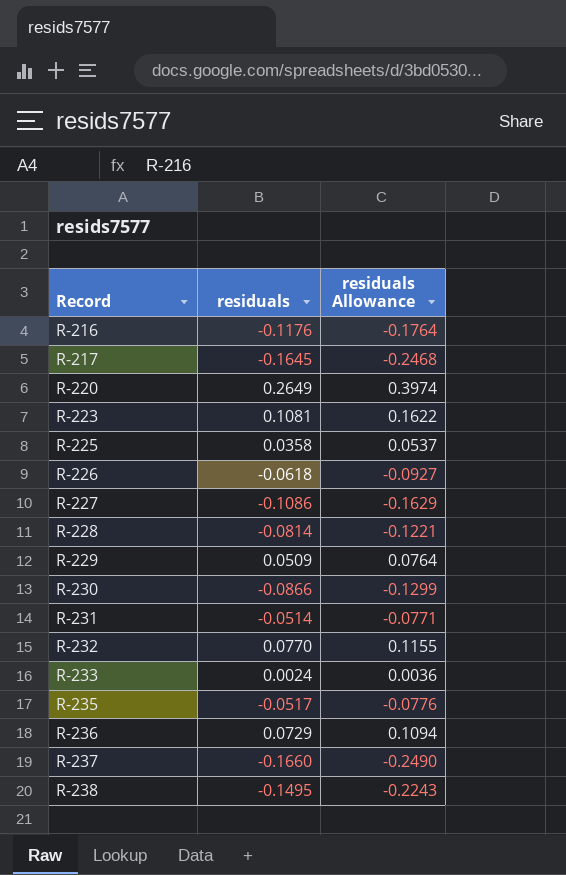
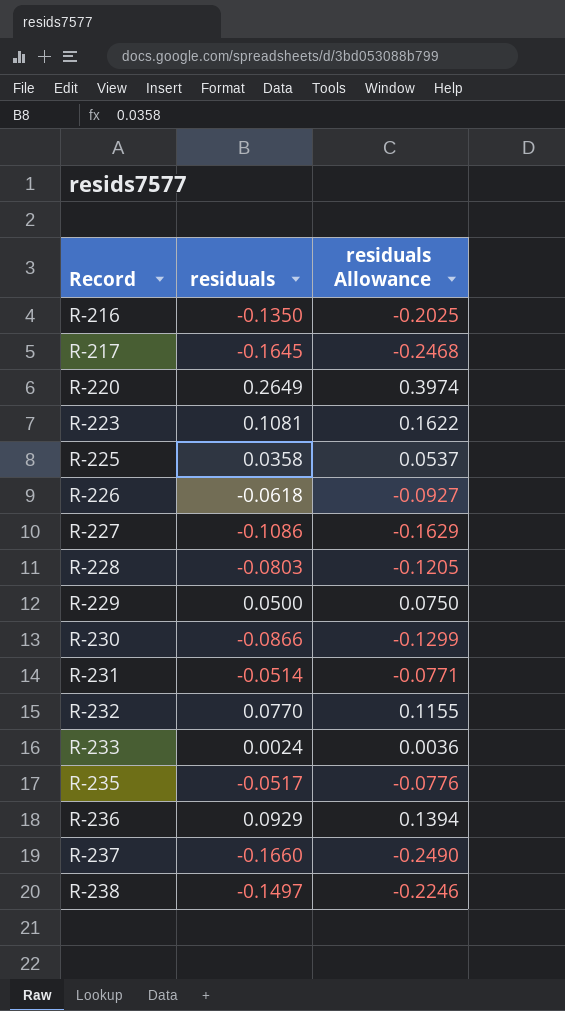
R-216 | residuals: -0.1176 -> -0.1350
R-216 | residuals Allowance: -0.1764 -> -0.2025
R-228 | residuals: -0.0814 -> -0.0803
R-228 | residuals Allowance: -0.1221 -> -0.1205
R-229 | residuals: 0.0509 -> 0.0500
R-229 | residuals Allowance: 0.0764 -> 0.0750
R-236 | residuals: 0.0729 -> 0.0929
R-236 | residuals Allowance: 0.1094 -> 0.1394
R-238 | residuals: -0.1495 -> -0.1497
R-238 | residuals Allowance: -0.2243 -> -0.2246

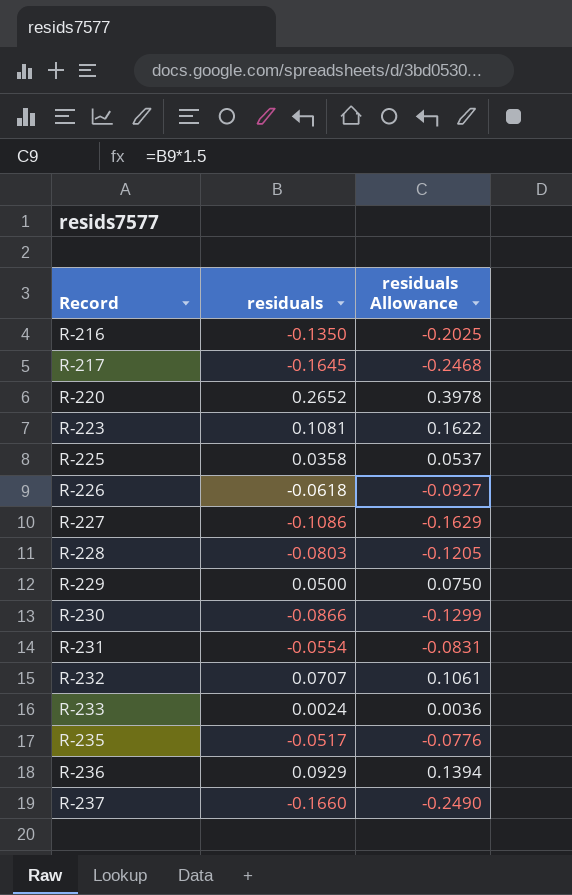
row R-238: -0.1497 | -0.2246 -> none
R-220 | residuals: 0.2649 -> 0.2652
R-220 | residuals Allowance: 0.3974 -> 0.3978
R-231 | residuals: -0.0514 -> -0.0554
R-231 | residuals Allowance: -0.0771 -> -0.0831
R-232 | residuals: 0.0770 -> 0.0707
R-232 | residuals Allowance: 0.1155 -> 0.1061

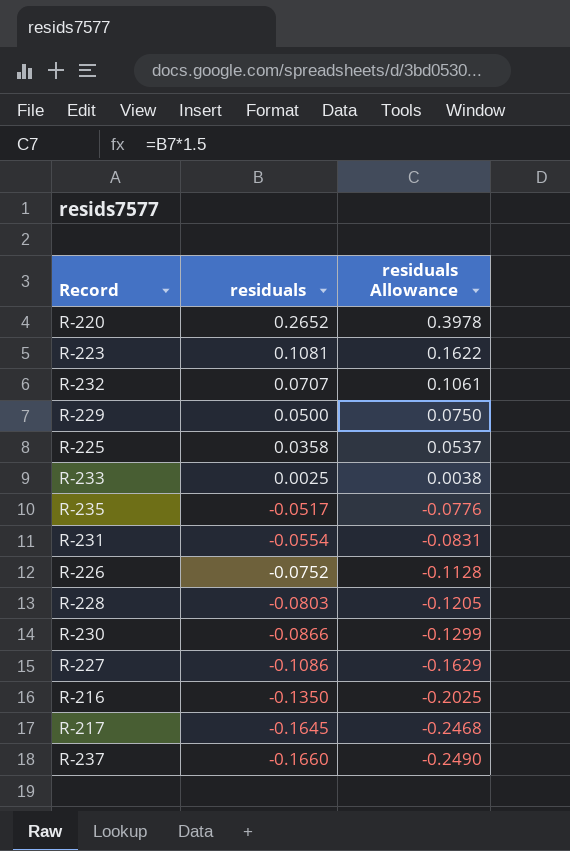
row order: Record ascending -> residuals descending
row R-236: 0.0929 | 0.1394 -> none
R-233 | residuals: 0.0024 -> 0.0025
R-233 | residuals Allowance: 0.0036 -> 0.0038
R-226 | residuals: -0.0618 -> -0.0752
R-226 | residuals Allowance: -0.0927 -> -0.1128

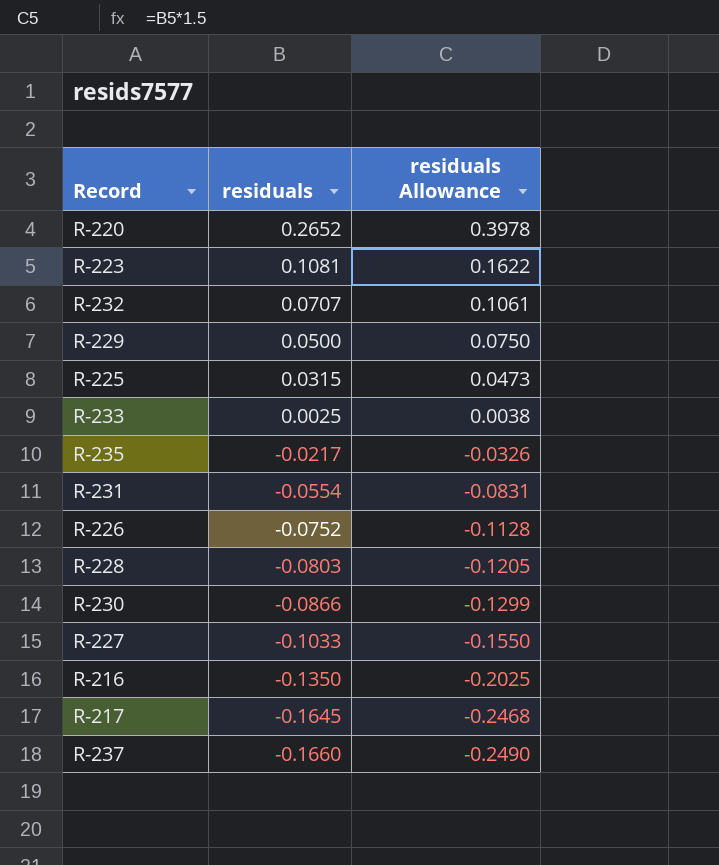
R-225 | residuals: 0.0358 -> 0.0315
R-225 | residuals Allowance: 0.0537 -> 0.0473
R-235 | residuals: -0.0517 -> -0.0217
R-235 | residuals Allowance: -0.0776 -> -0.0326
R-227 | residuals: -0.1086 -> -0.1033
R-227 | residuals Allowance: -0.1629 -> -0.1550

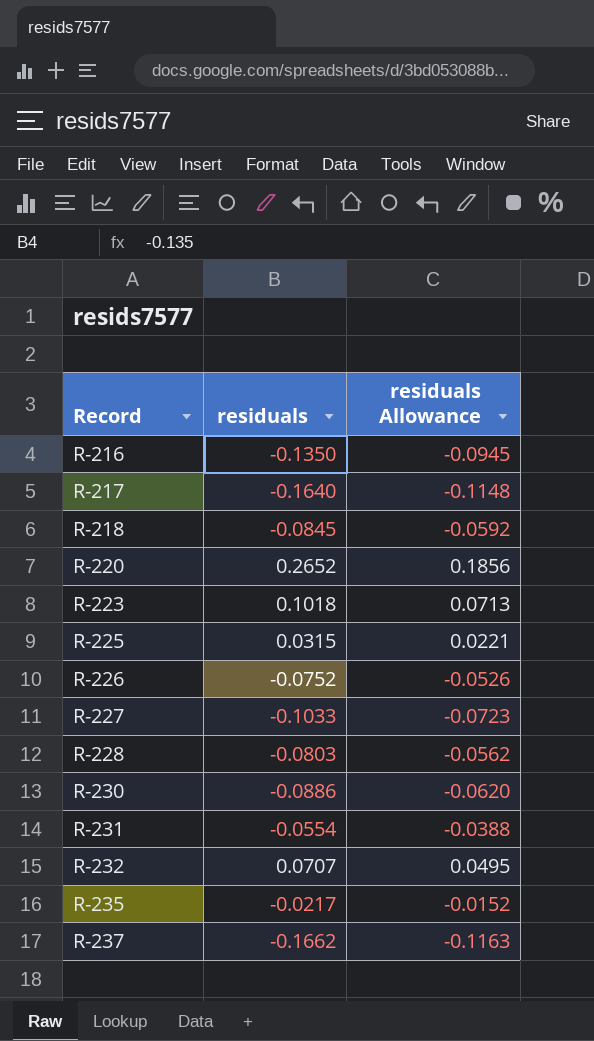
row order: residuals descending -> Record ascending
column residuals Allowance | formula: [residuals] * 1.5 -> [residuals] * 0.7
row R-229: 0.0500 | 0.0750 -> none
row R-233: 0.0025 | 0.0038 -> none
R-217 | residuals: -0.1645 -> -0.1640
row R-218: none -> -0.0845 | -0.0592
R-223 | residuals: 0.1081 -> 0.1018
R-230 | residuals: -0.0866 -> -0.0886
R-237 | residuals: -0.1660 -> -0.1662

